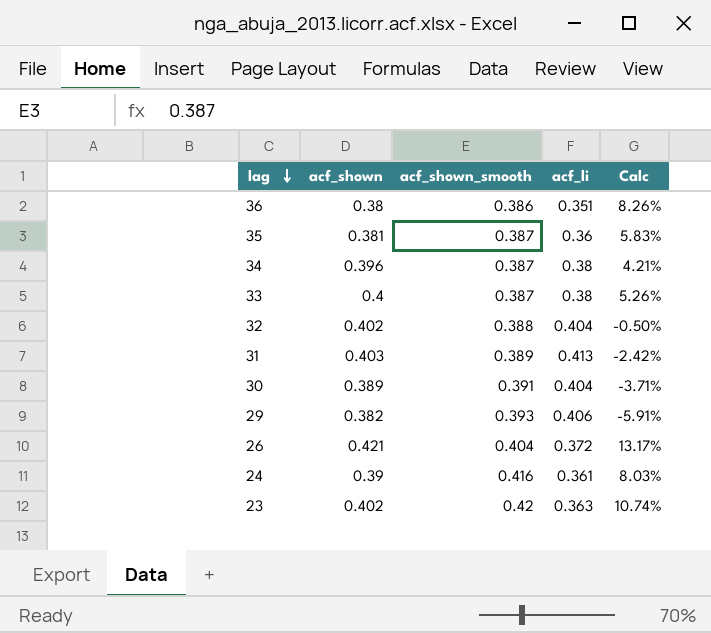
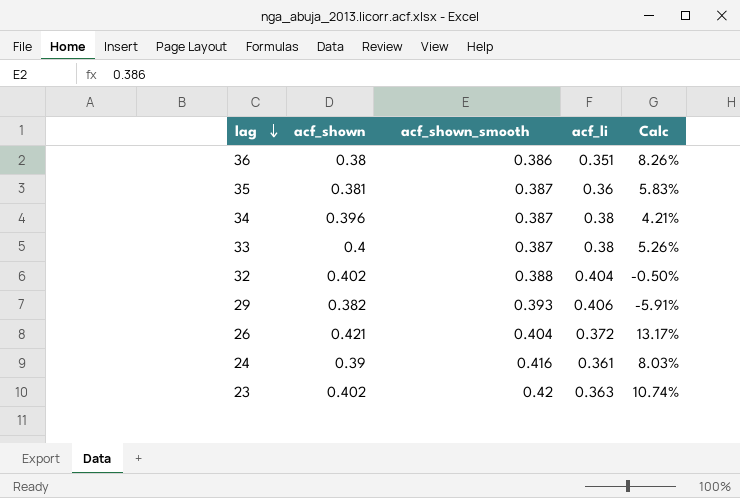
row 31: 0.403 | 0.389 | 0.413 | -2.42% -> none
row 30: 0.389 | 0.391 | 0.404 | -3.71% -> none

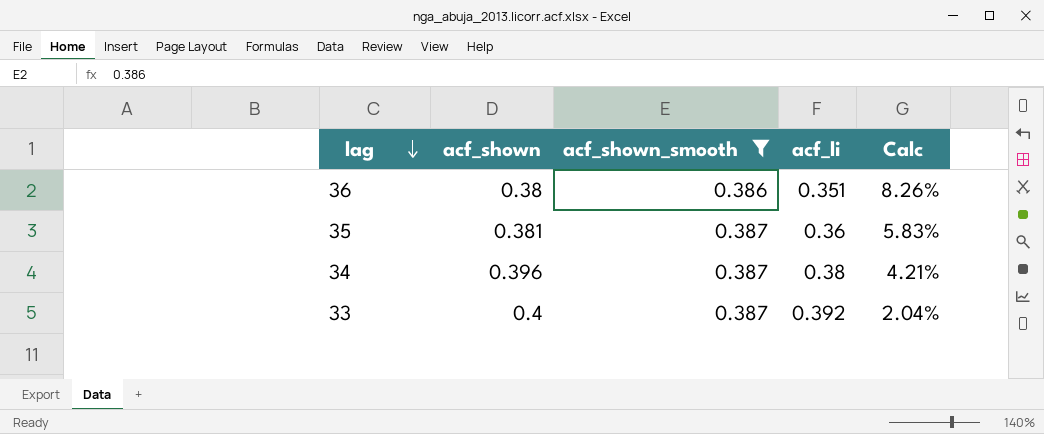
filter: none -> acf_shown_smooth <= 0.387
33 | acf_li: 0.38 -> 0.392
33 | Calc: 5.26% -> 2.04%

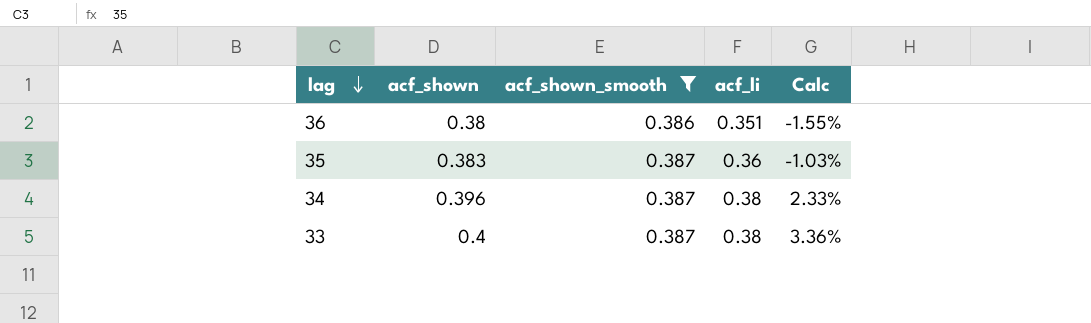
column Calc | formula: ([acf_shown] - [acf_li]) / [acf_li] -> ([acf_shown] - [acf_shown_smooth]) / [acf_shown_smooth]
35 | acf_shown: 0.381 -> 0.383
33 | acf_li: 0.392 -> 0.38

